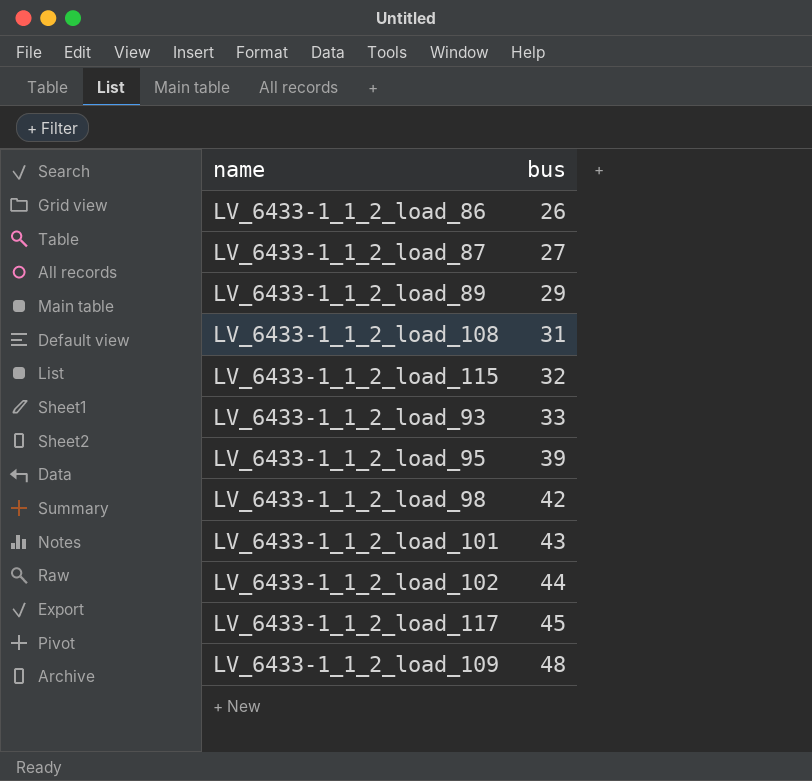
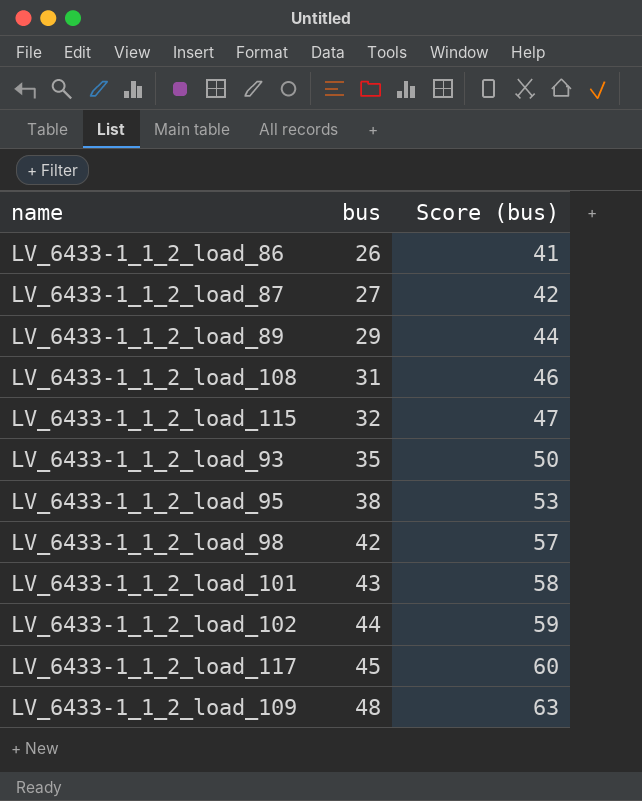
column Score (bus) | formula: none -> [bus] + 15
LV_6433-1_1_2_load_93 | bus: 33 -> 35
LV_6433-1_1_2_load_95 | bus: 39 -> 38

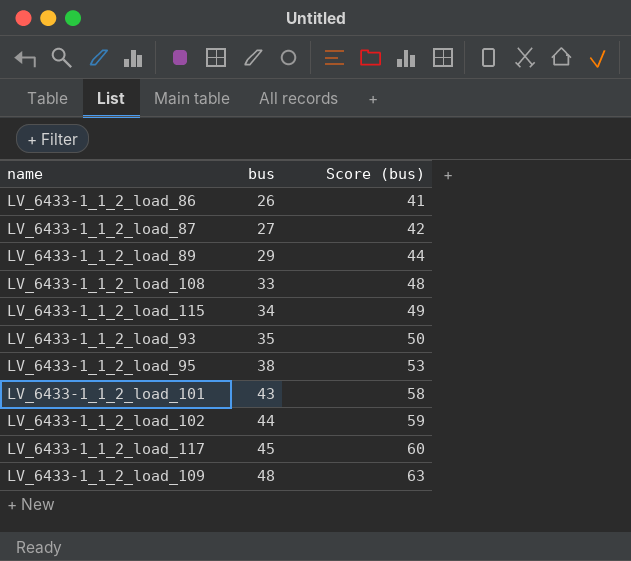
row LV_6433-1_1_2_load_98: 42 | 57 -> none
LV_6433-1_1_2_load_108 | bus: 31 -> 33
LV_6433-1_1_2_load_108 | Score (bus): 46 -> 48
LV_6433-1_1_2_load_115 | bus: 32 -> 34
LV_6433-1_1_2_load_115 | Score (bus): 47 -> 49

